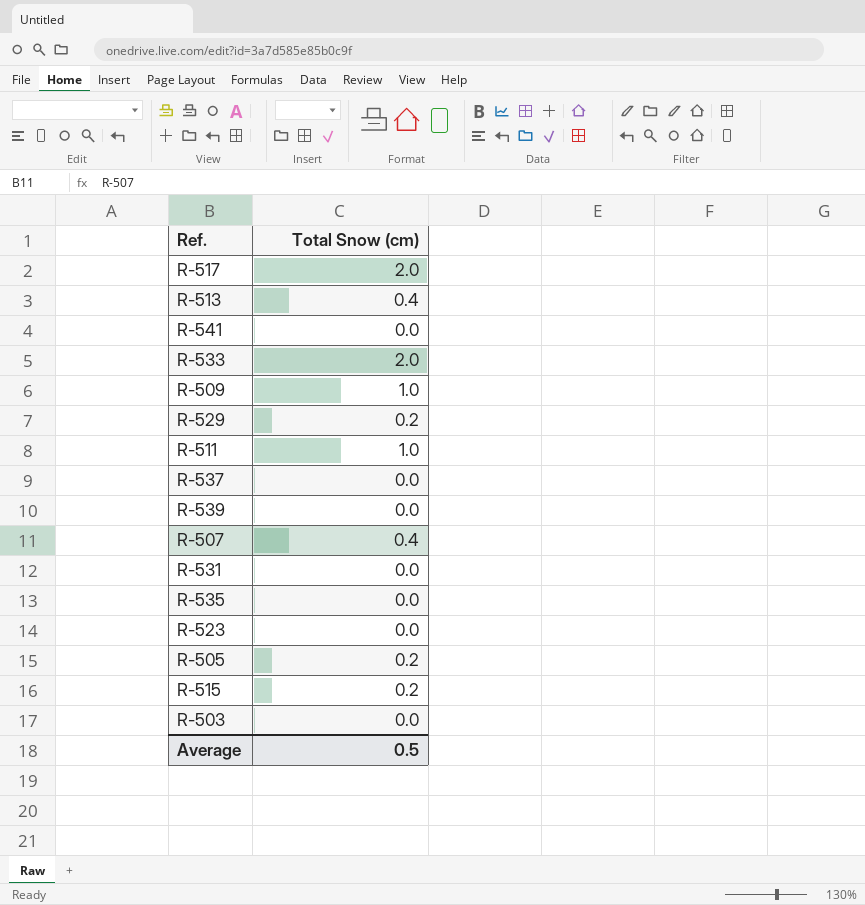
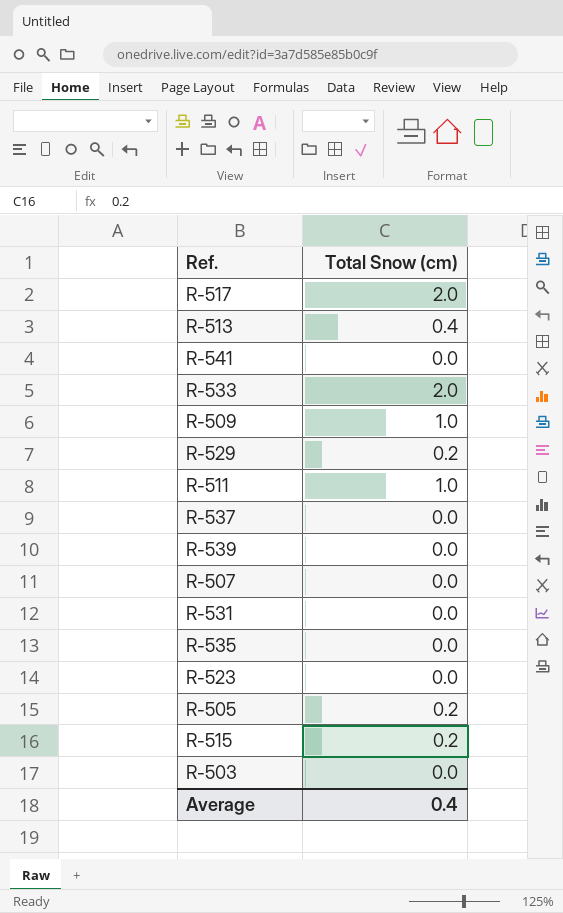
R-507 | Total Snow (cm): 0.4 -> 0.0
Average | Total Snow (cm): 0.5 -> 0.4

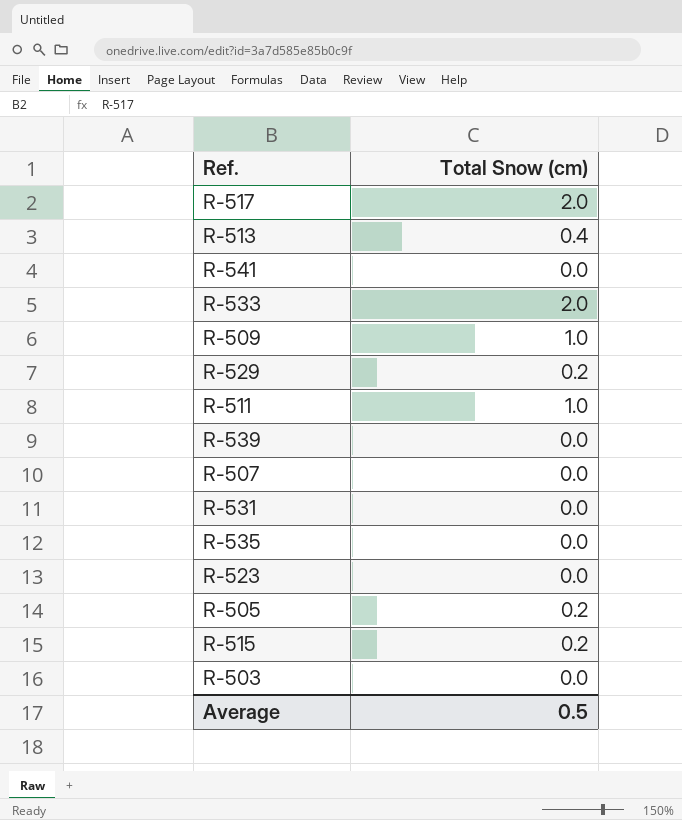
row R-537: 0.0 -> none
Average | Total Snow (cm): 0.4 -> 0.5

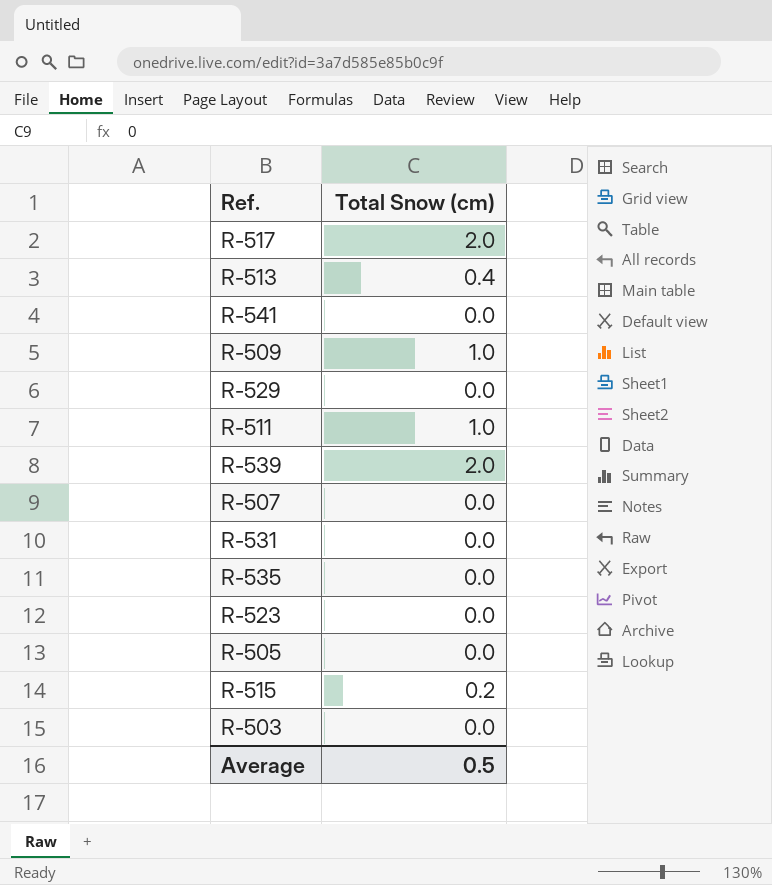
row R-533: 2.0 -> none
R-529 | Total Snow (cm): 0.2 -> 0.0
R-539 | Total Snow (cm): 0.0 -> 2.0
R-505 | Total Snow (cm): 0.2 -> 0.0

